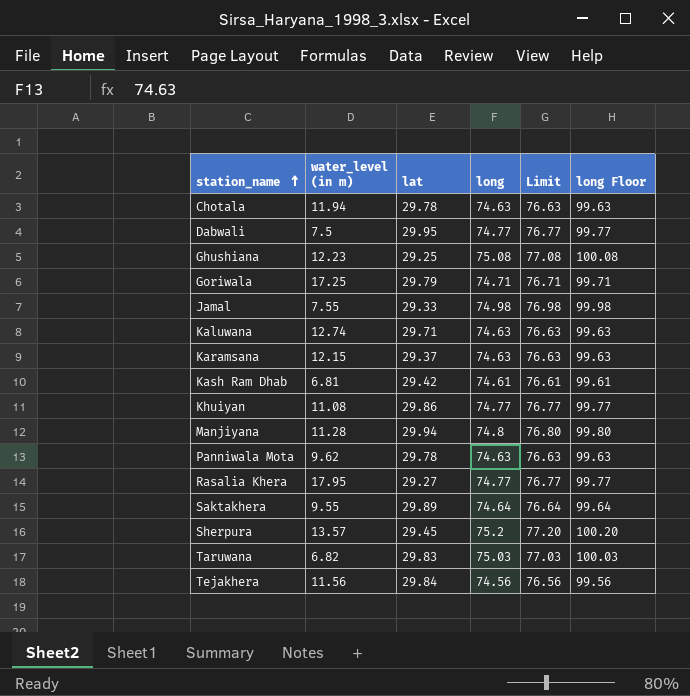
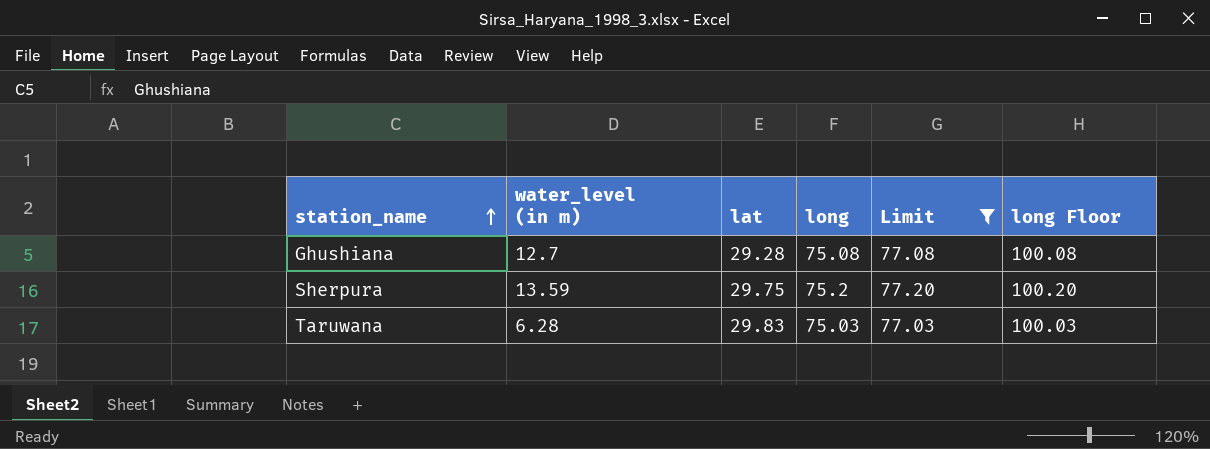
filter: none -> Limit >= 77.03
Ghushiana | water_level (in m): 12.23 -> 12.7
Ghushiana | lat: 29.25 -> 29.28
Sherpura | water_level (in m): 13.57 -> 13.59
Sherpura | lat: 29.45 -> 29.75
Taruwana | water_level (in m): 6.82 -> 6.28

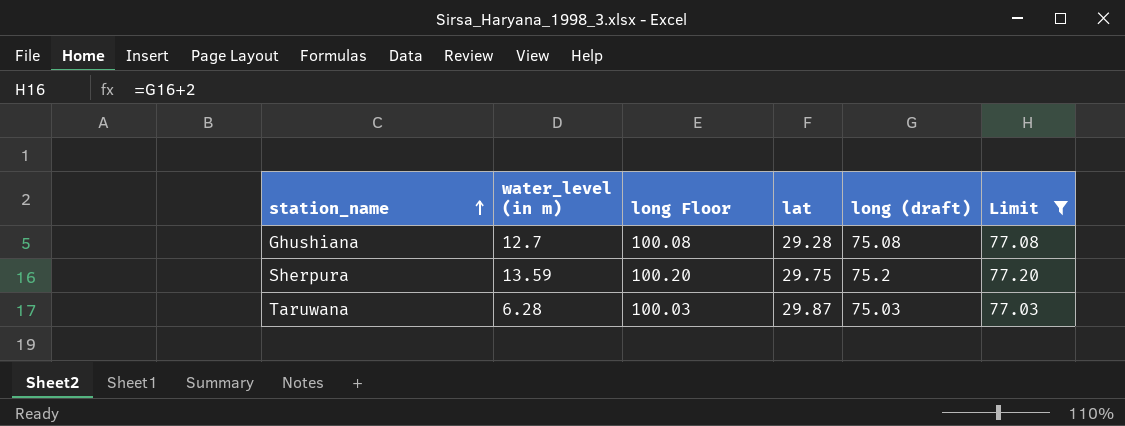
column long Floor | position: 6 -> 3
column name: long -> long (draft)
Taruwana | lat: 29.83 -> 29.87

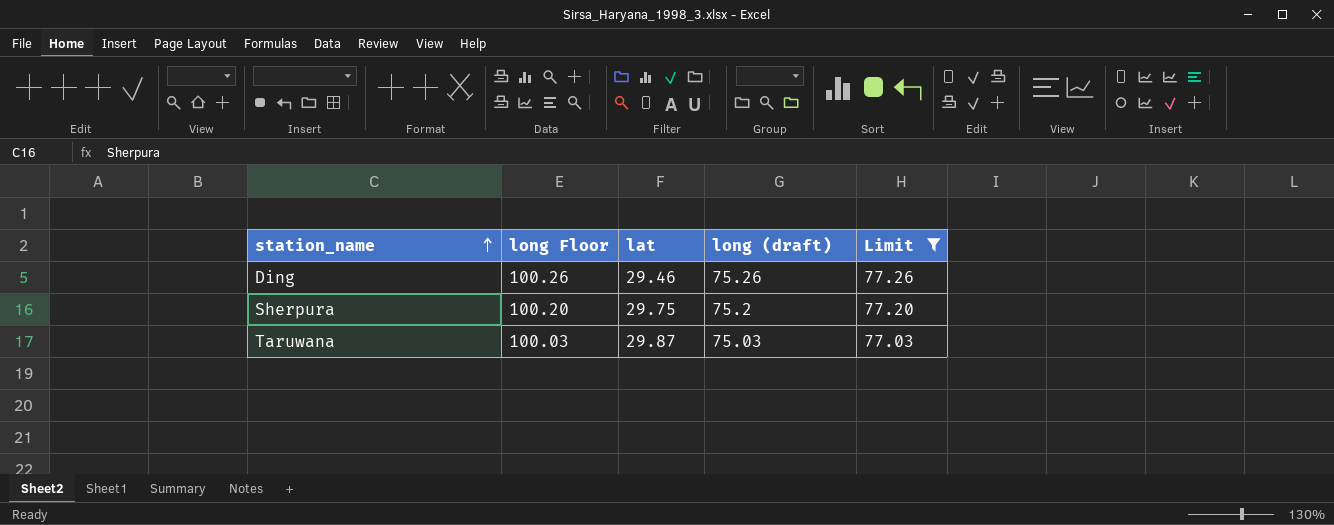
column water_level (in m) | position: 2 -> none
row Ghushiana: 12.7 | 100.08 | 29.28 | 75.08 | 77.08 -> none
row Ding: none -> 100.26 | 29.46 | 75.26 | 77.26

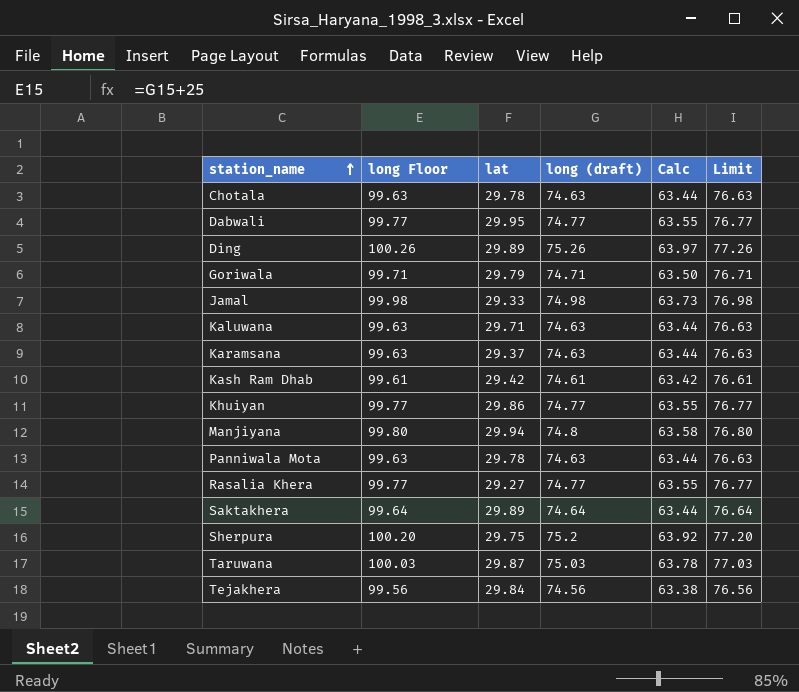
filter: Limit >= 77.03 -> none
column Calc | formula: none -> [long (draft)] * 0.85
Ding | lat: 29.46 -> 29.89

